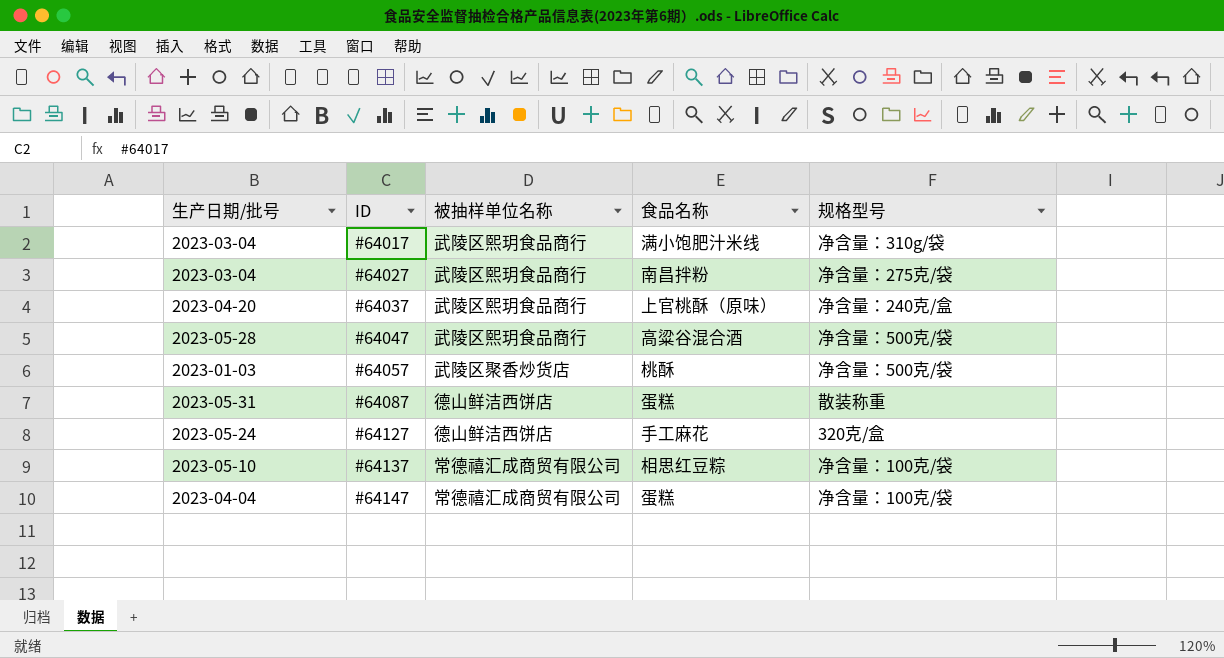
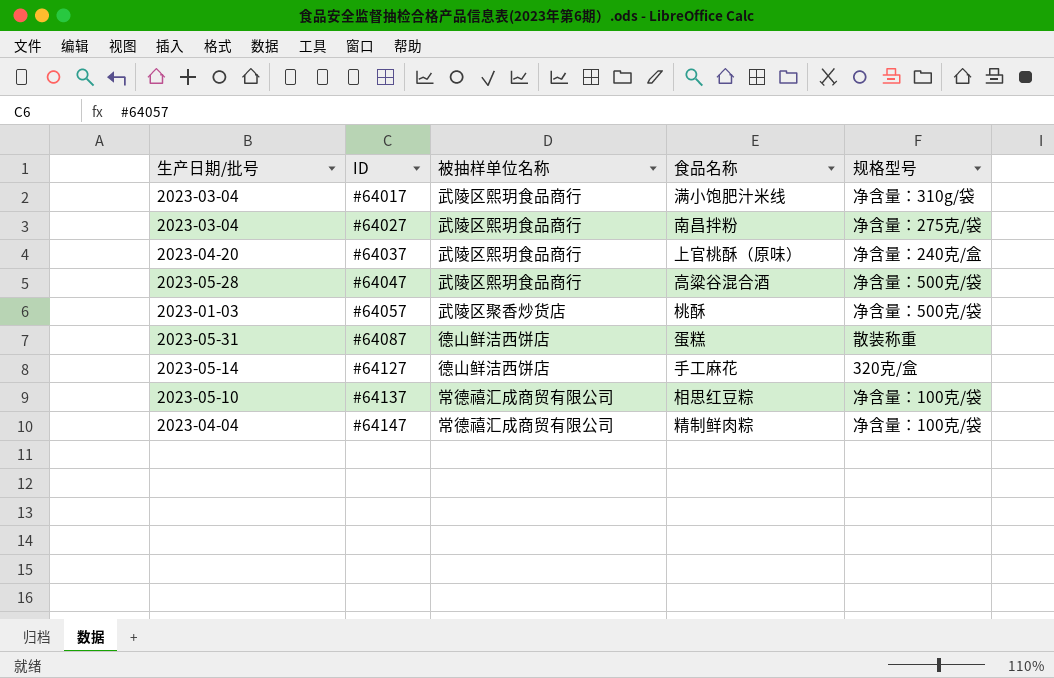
#64127 | 生产日期/批号: 2023-05-24 -> 2023-05-14
#64147 | 食品名称: 蛋糕 -> 精制鲜肉粽

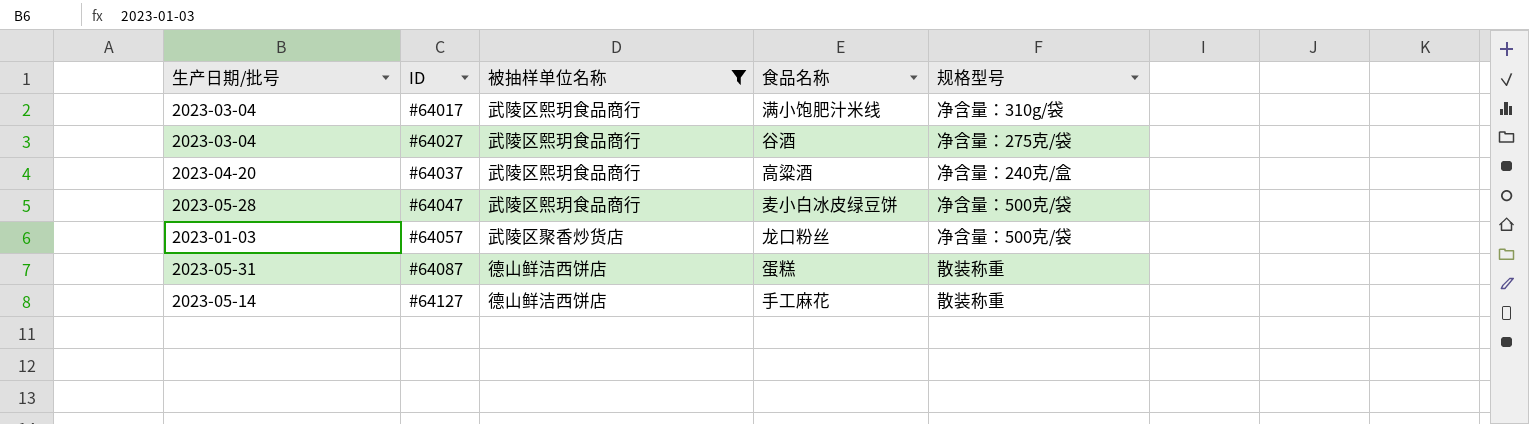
filter: none -> 被抽样单位名称 != 常德禧汇成商贸有限公司
#64027 | 食品名称: 南昌拌粉 -> 谷酒
#64037 | 食品名称: 上官桃酥（原味） -> 高粱酒
#64047 | 食品名称: 高粱谷混合酒 -> 麦小白冰皮绿豆饼
#64057 | 食品名称: 桃酥 -> 龙口粉丝
#64127 | 规格型号: 320克/盒 -> 散装称重

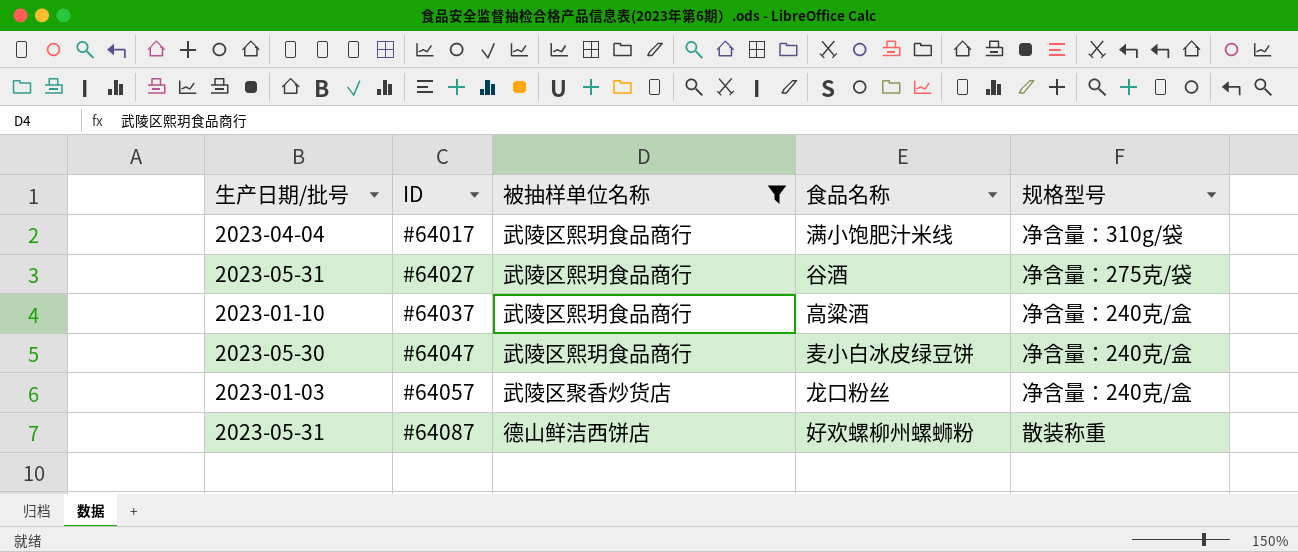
row #64127: 2023-05-14 | 德山鲜洁西饼店 | 手工麻花 | 散装称重 -> none
#64017 | 生产日期/批号: 2023-03-04 -> 2023-04-04
#64027 | 生产日期/批号: 2023-03-04 -> 2023-05-31
#64037 | 生产日期/批号: 2023-04-20 -> 2023-01-10
#64047 | 生产日期/批号: 2023-05-28 -> 2023-05-30
#64047 | 规格型号: 净含量：500克/袋 -> 净含量：240克/盒
#64057 | 规格型号: 净含量：500克/袋 -> 净含量：240克/盒
#64087 | 食品名称: 蛋糕 -> 好欢螺柳州螺蛳粉

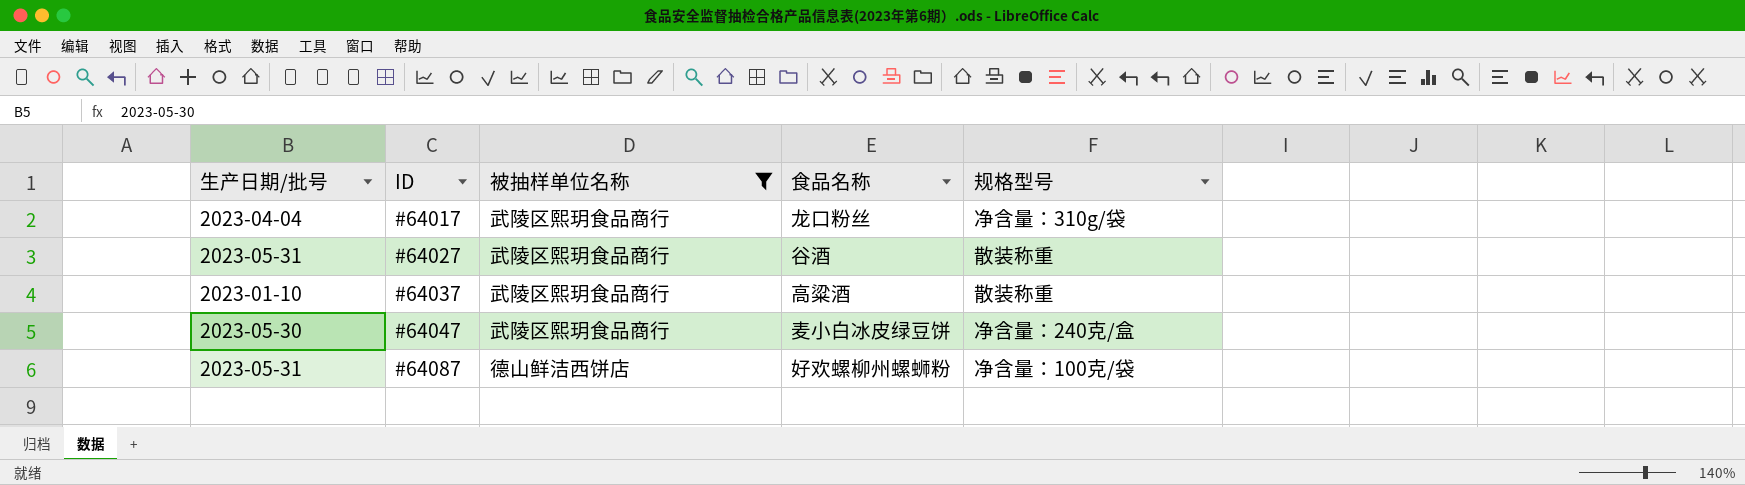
row #64057: 2023-01-03 | 武陵区聚香炒货店 | 龙口粉丝 | 净含量：240克/盒 -> none
#64017 | 食品名称: 满小饱肥汁米线 -> 龙口粉丝
#64027 | 规格型号: 净含量：275克/袋 -> 散装称重
#64037 | 规格型号: 净含量：240克/盒 -> 散装称重
#64087 | 规格型号: 散装称重 -> 净含量：100克/袋

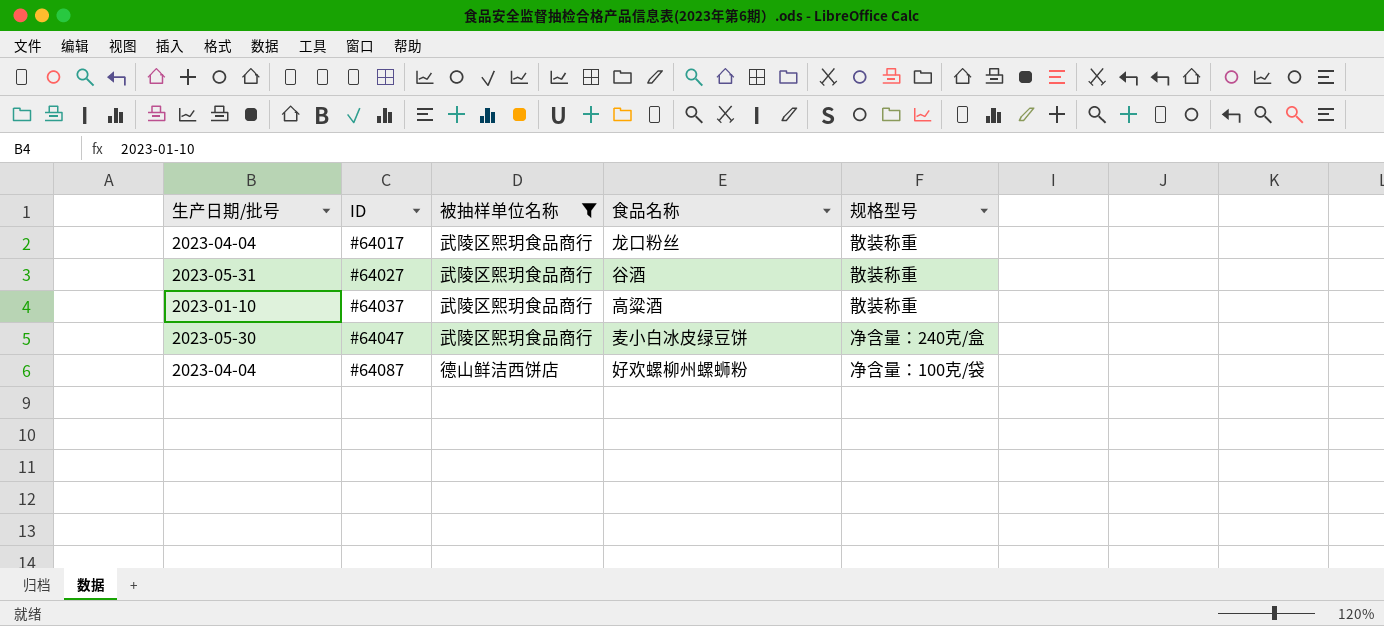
#64017 | 规格型号: 净含量：310g/袋 -> 散装称重
#64087 | 生产日期/批号: 2023-05-31 -> 2023-04-04

